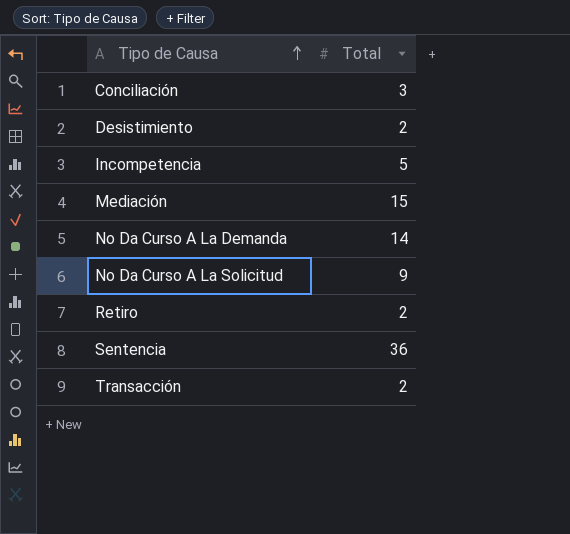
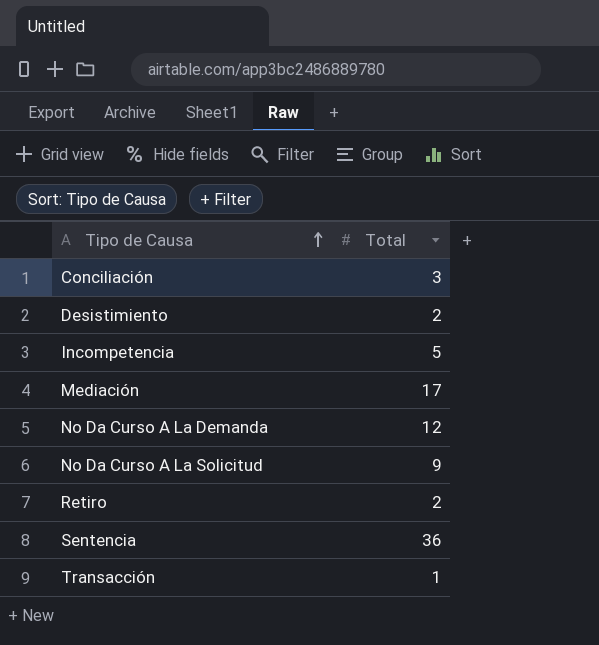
Mediación | Total: 15 -> 17
No Da Curso A La Demanda | Total: 14 -> 12
Transacción | Total: 2 -> 1

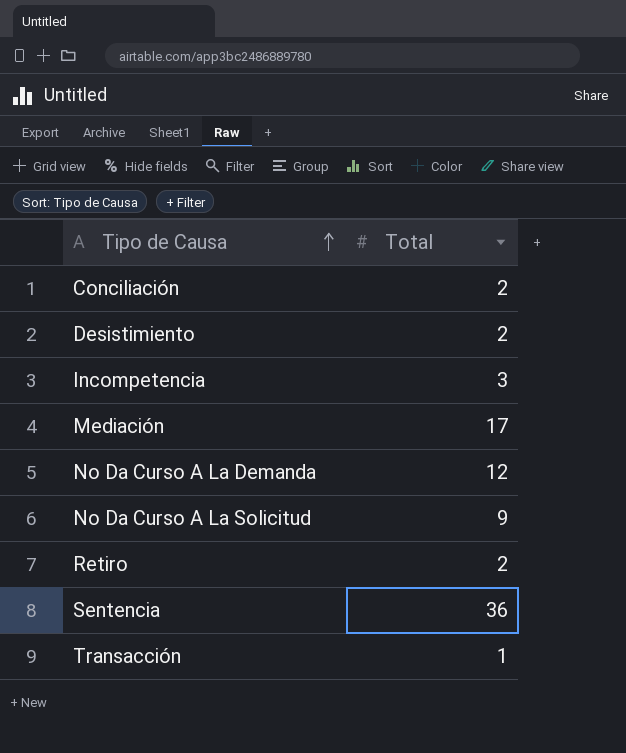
Conciliación | Total: 3 -> 2
Incompetencia | Total: 5 -> 3

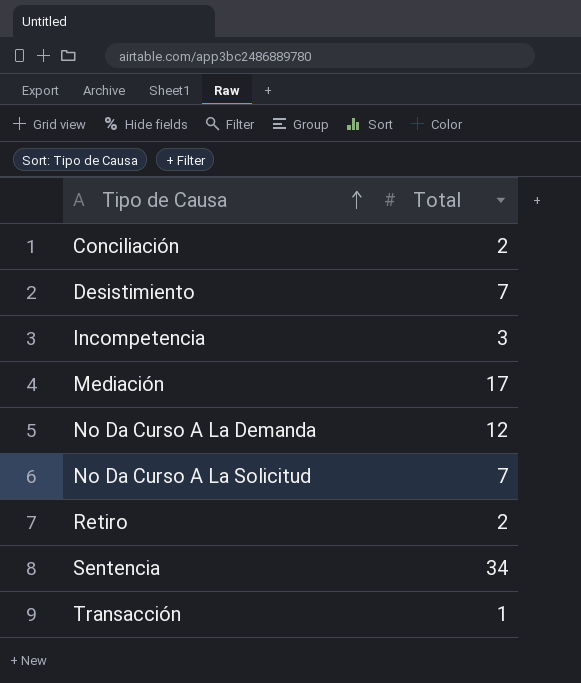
Desistimiento | Total: 2 -> 7
No Da Curso A La Solicitud | Total: 9 -> 7
Sentencia | Total: 36 -> 34

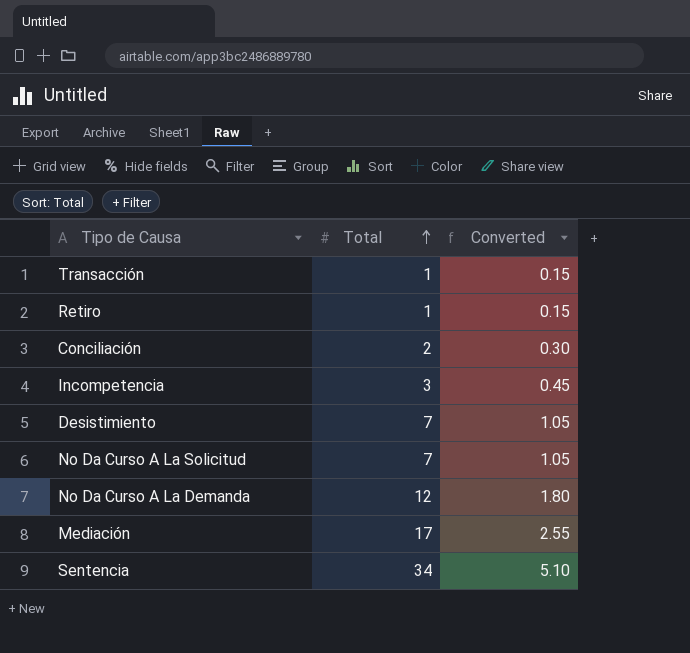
row order: Tipo de Causa ascending -> Total ascending
column Converted | formula: none -> [Total] * 0.15
Retiro | Total: 2 -> 1

